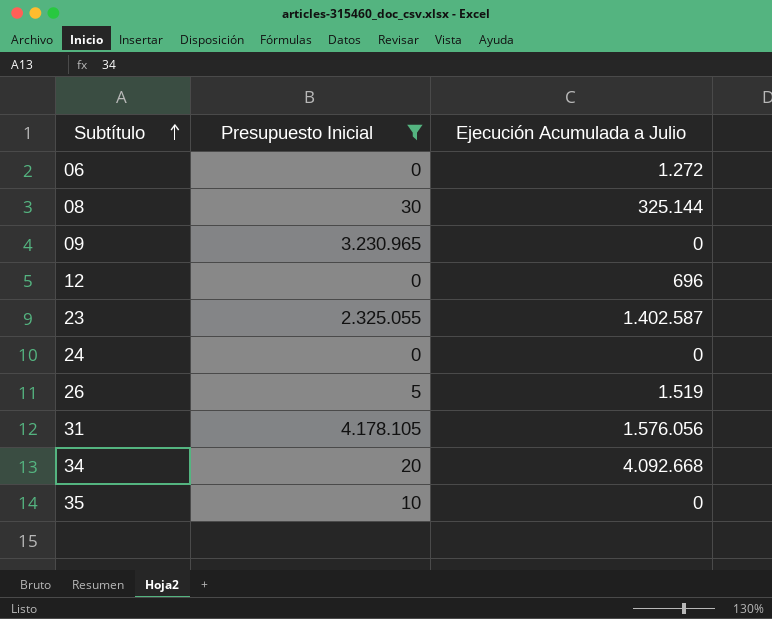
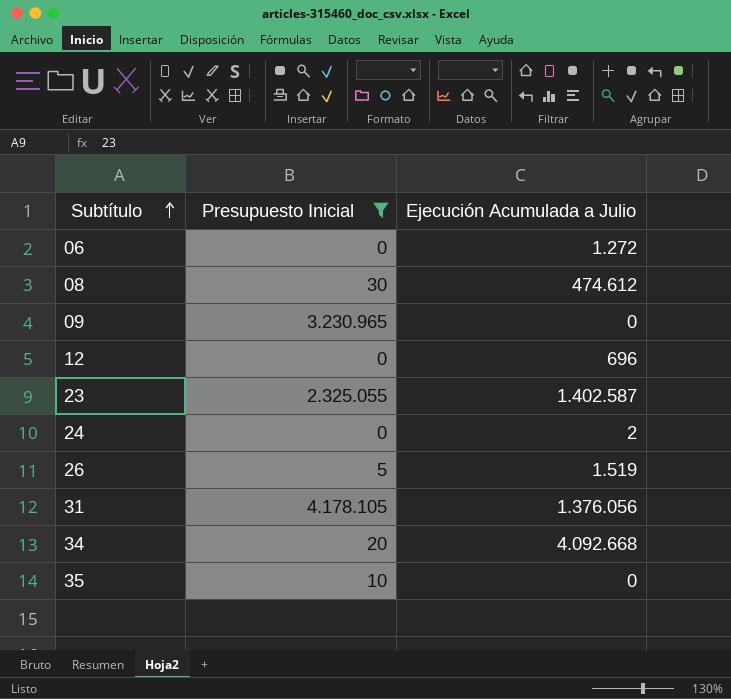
08 | Ejecución Acumulada a Julio: 325.144 -> 474.612
24 | Ejecución Acumulada a Julio: 0 -> 2
31 | Ejecución Acumulada a Julio: 1.576.056 -> 1.376.056

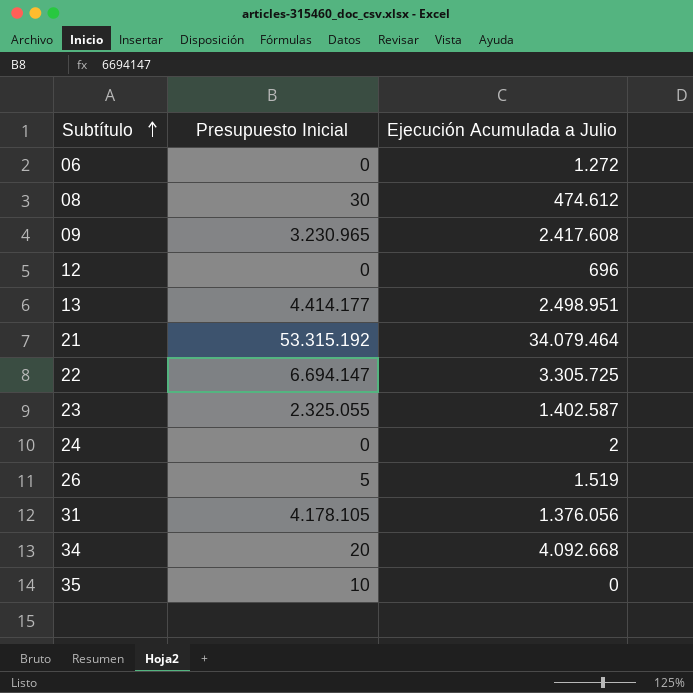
filter: Presupuesto Inicial <= 4.178.105 -> none
09 | Ejecución Acumulada a Julio: 0 -> 2.417.608

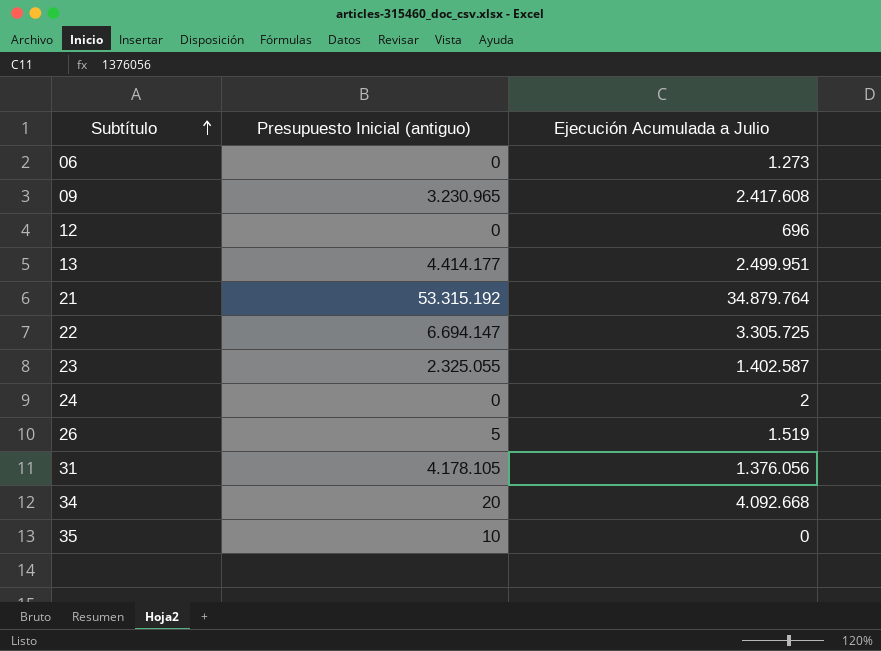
column name: Presupuesto Inicial -> Presupuesto Inicial (antiguo)
row 08: 30 | 474.612 -> none
06 | Ejecución Acumulada a Julio: 1.272 -> 1.273
13 | Ejecución Acumulada a Julio: 2.498.951 -> 2.499.951
21 | Ejecución Acumulada a Julio: 34.079.464 -> 34.879.764

